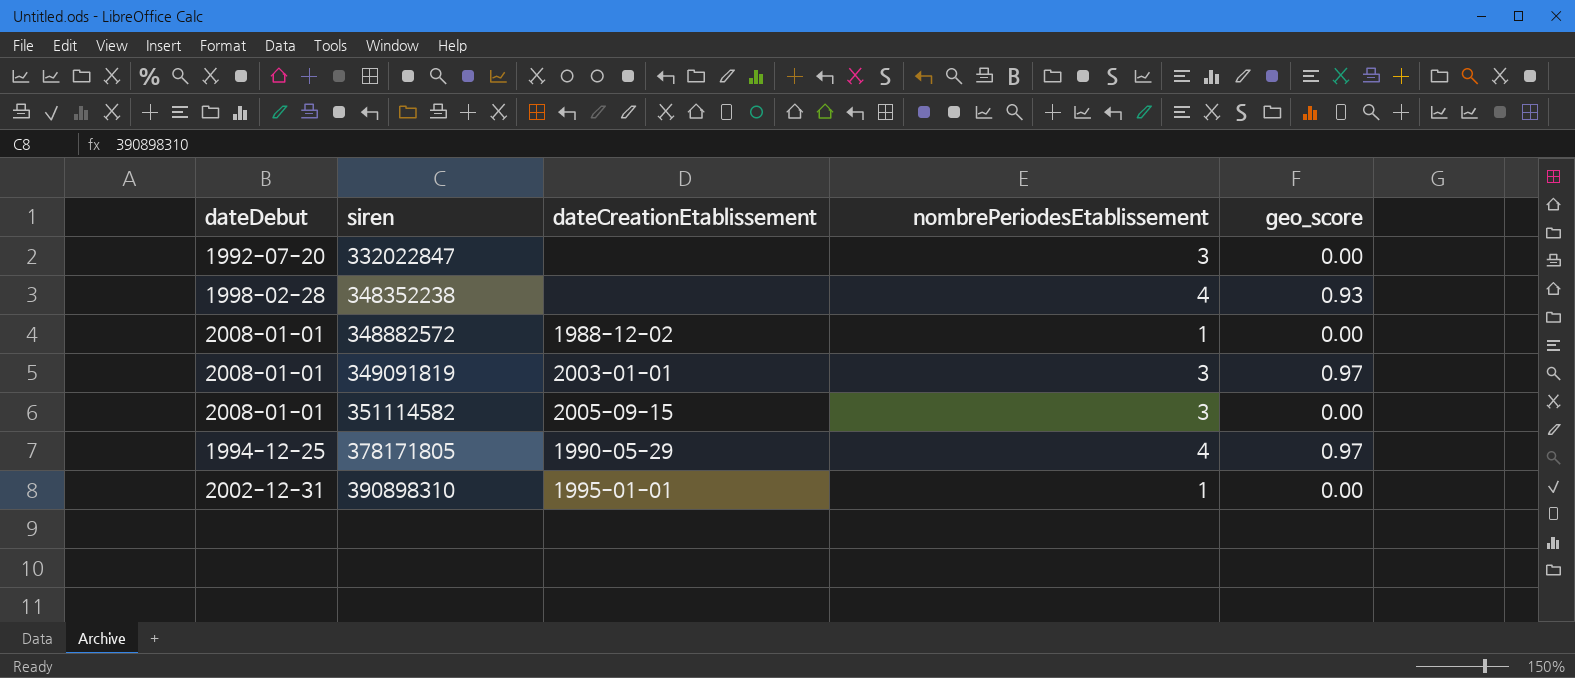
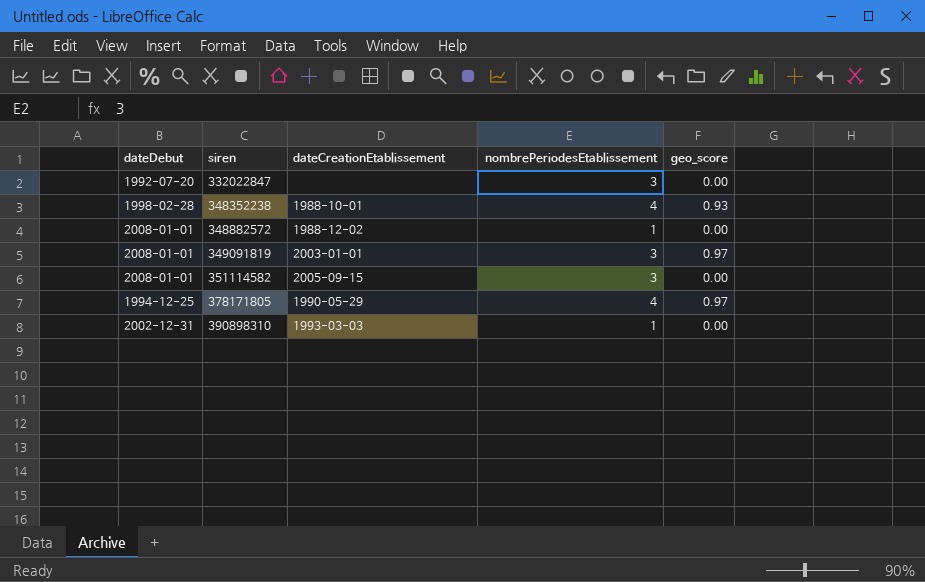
348352238 | dateCreationEtablissement: none -> 1988-10-01
390898310 | dateCreationEtablissement: 1995-01-01 -> 1993-03-03

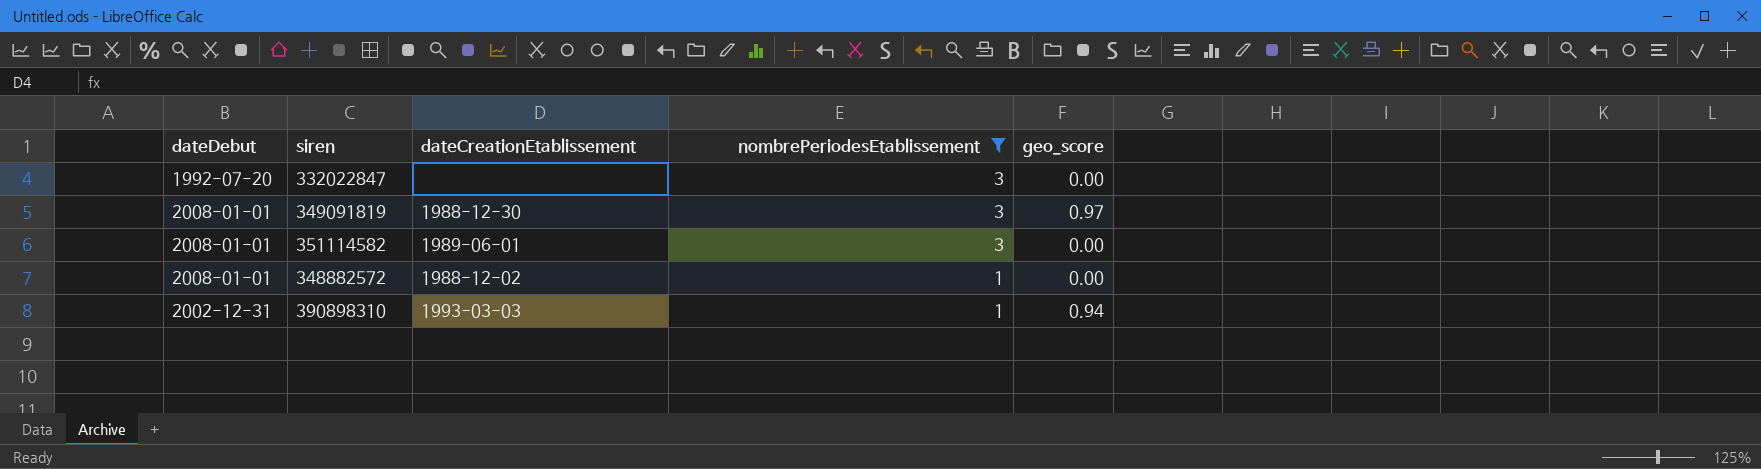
filter: none -> nombrePeriodesEtablissement != 4
row order: siren ascending -> nombrePeriodesEtablissement descending
349091819 | dateCreationEtablissement: 2003-01-01 -> 1988-12-30
351114582 | dateCreationEtablissement: 2005-09-15 -> 1989-06-01
390898310 | geo_score: 0.00 -> 0.94

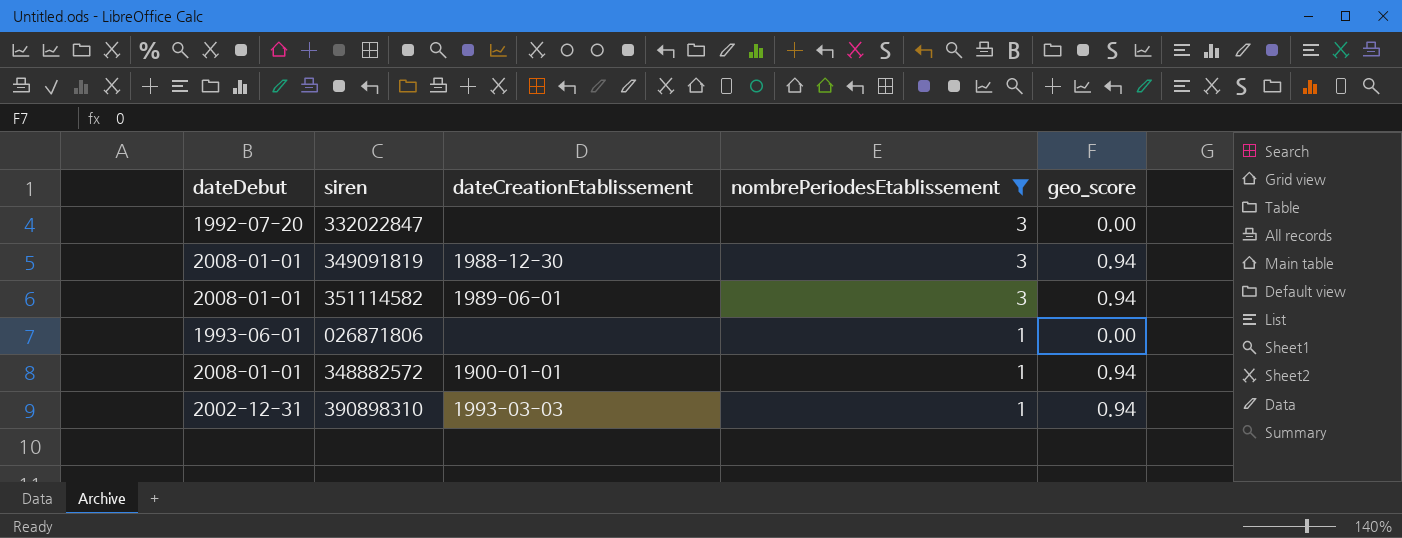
349091819 | geo_score: 0.97 -> 0.94
351114582 | geo_score: 0.00 -> 0.94
row 026871806: none -> 1993-06-01 | none | 1 | 0.00
348882572 | dateCreationEtablissement: 1988-12-02 -> 1900-01-01
348882572 | geo_score: 0.00 -> 0.94

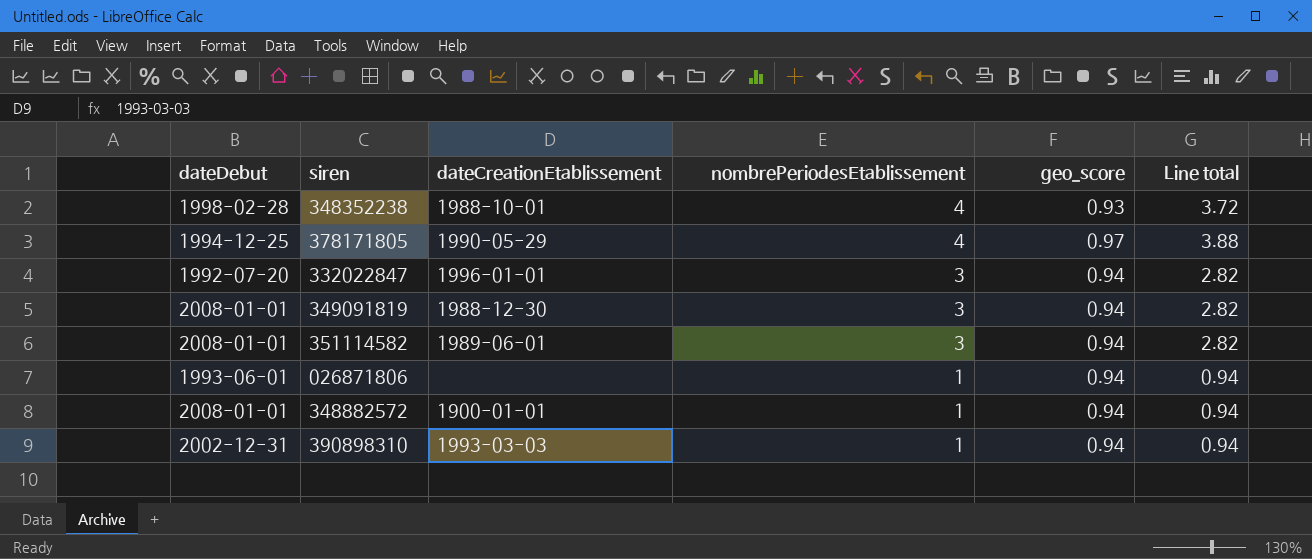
filter: nombrePeriodesEtablissement != 4 -> none
column Line total | formula: none -> [nombrePeriodesEtablissement] * [geo_score]
332022847 | dateCreationEtablissement: none -> 1996-01-01
332022847 | geo_score: 0.00 -> 0.94
026871806 | geo_score: 0.00 -> 0.94

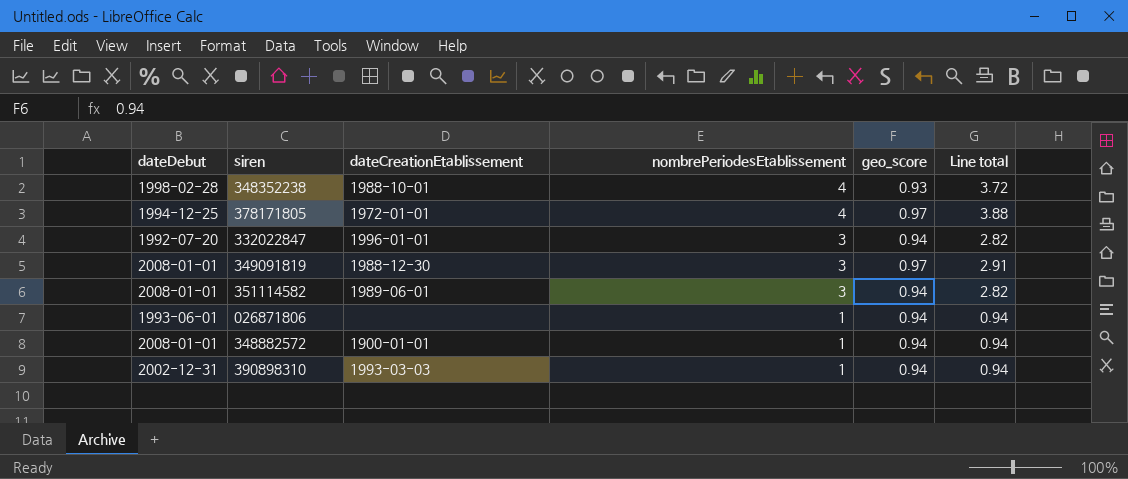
378171805 | dateCreationEtablissement: 1990-05-29 -> 1972-01-01
349091819 | geo_score: 0.94 -> 0.97
349091819 | Line total: 2.82 -> 2.91

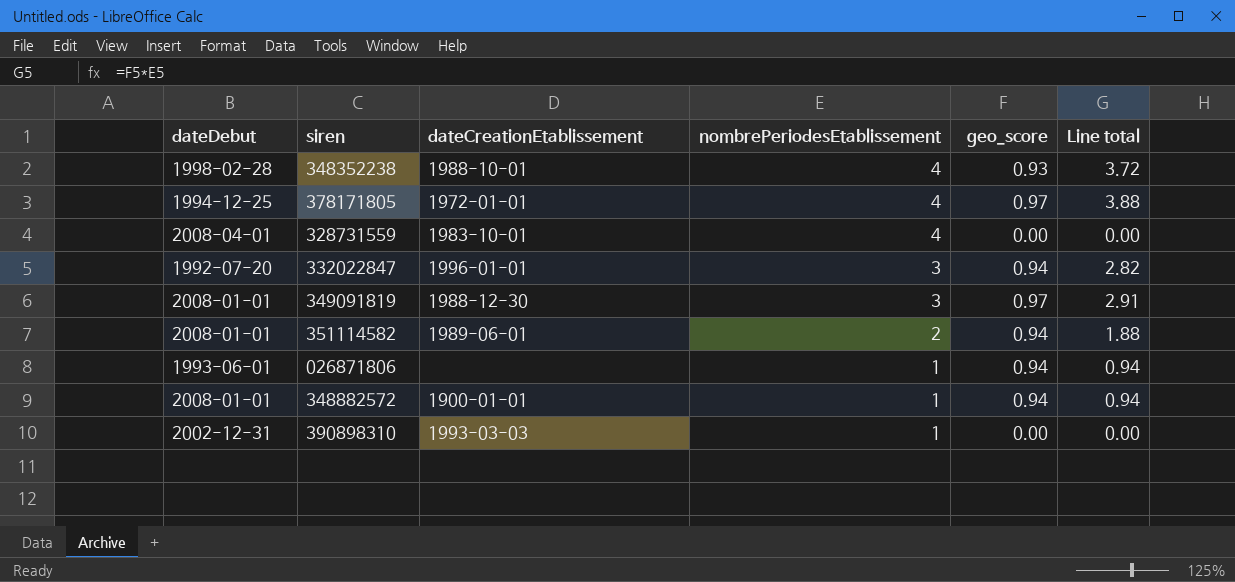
row 328731559: none -> 2008-04-01 | 1983-10-01 | 4 | 0.00 | 0.00
351114582 | nombrePeriodesEtablissement: 3 -> 2
351114582 | Line total: 2.82 -> 1.88
390898310 | geo_score: 0.94 -> 0.00
390898310 | Line total: 0.94 -> 0.00

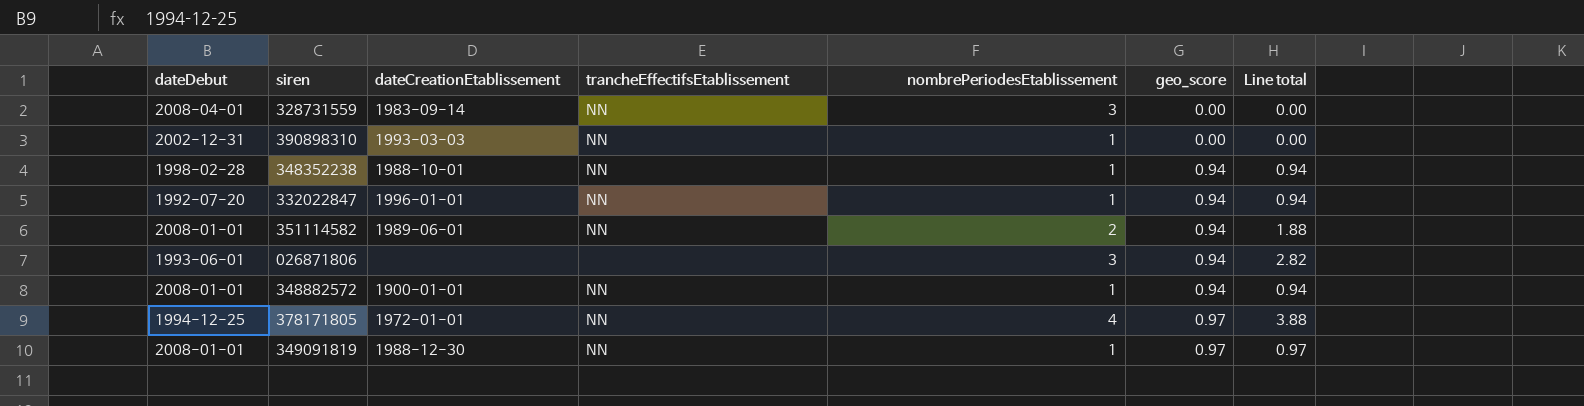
row order: nombrePeriodesEtablissement descending -> geo_score ascending
column trancheEffectifsEtablissement | position: none -> 4
328731559 | dateCreationEtablissement: 1983-10-01 -> 1983-09-14
328731559 | nombrePeriodesEtablissement: 4 -> 3
348352238 | nombrePeriodesEtablissement: 4 -> 1
348352238 | geo_score: 0.93 -> 0.94
348352238 | Line total: 3.72 -> 0.94
332022847 | nombrePeriodesEtablissement: 3 -> 1
332022847 | Line total: 2.82 -> 0.94
026871806 | nombrePeriodesEtablissement: 1 -> 3
026871806 | Line total: 0.94 -> 2.82
349091819 | nombrePeriodesEtablissement: 3 -> 1
349091819 | Line total: 2.91 -> 0.97

